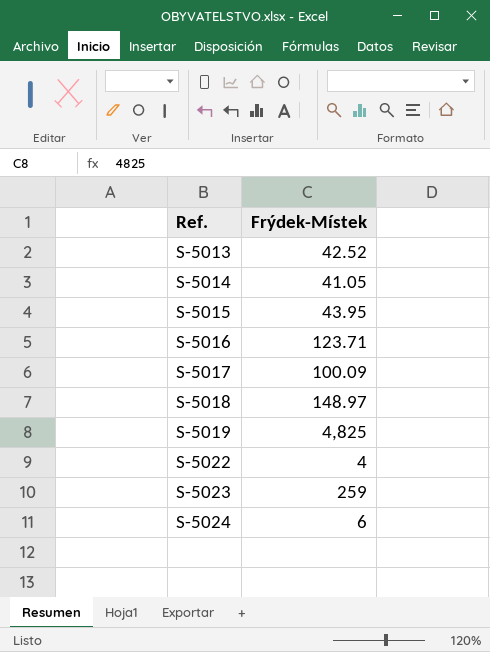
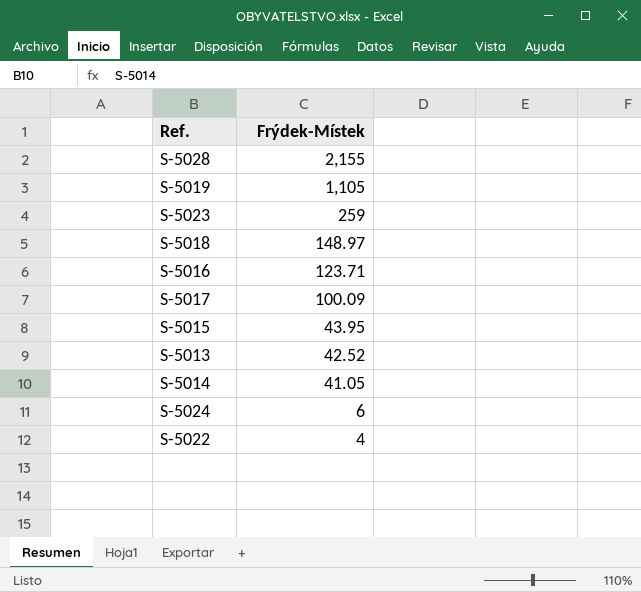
row order: Ref. ascending -> Frýdek-Místek descending
row S-5028: none -> 2,155
S-5019 | Frýdek-Místek: 4,825 -> 1,105

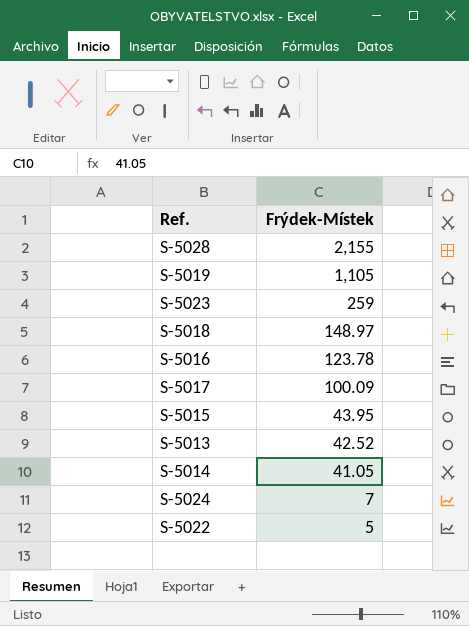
S-5016 | Frýdek-Místek: 123.71 -> 123.78
S-5024 | Frýdek-Místek: 6 -> 7
S-5022 | Frýdek-Místek: 4 -> 5

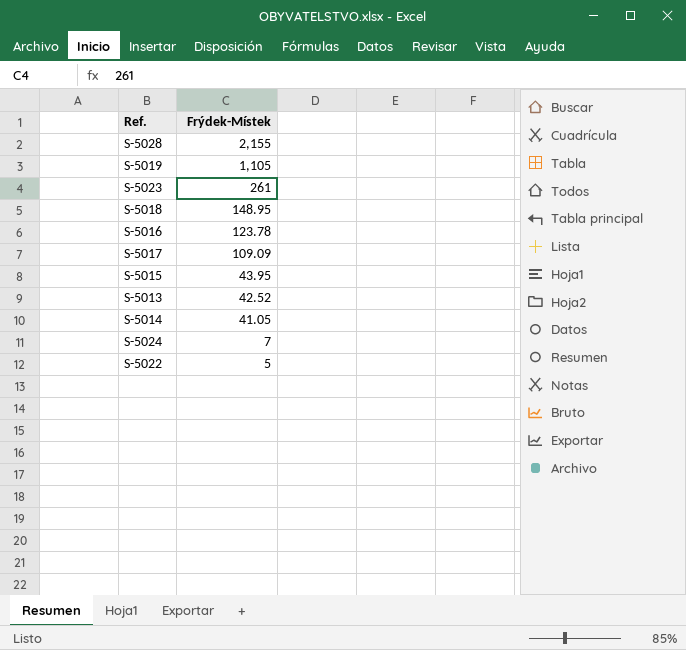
S-5023 | Frýdek-Místek: 259 -> 261
S-5018 | Frýdek-Místek: 148.97 -> 148.95
S-5017 | Frýdek-Místek: 100.09 -> 109.09

